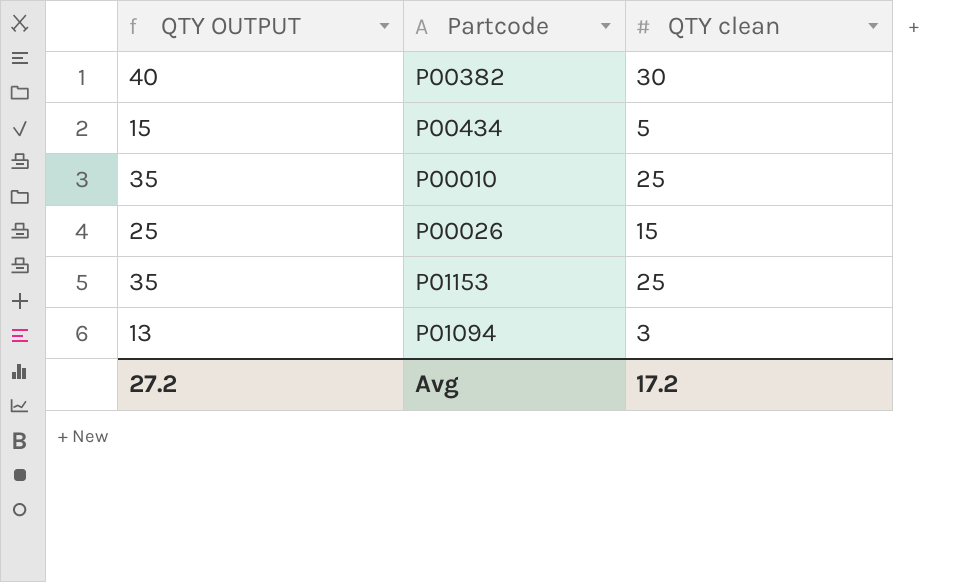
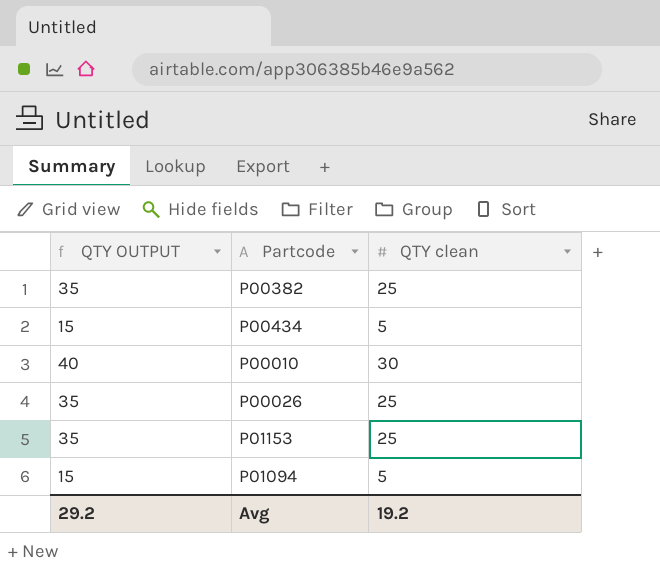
P00382 | QTY OUTPUT: 40 -> 35
P00382 | QTY clean: 30 -> 25
P00010 | QTY OUTPUT: 35 -> 40
P00010 | QTY clean: 25 -> 30
P00026 | QTY OUTPUT: 25 -> 35
P00026 | QTY clean: 15 -> 25
P01094 | QTY OUTPUT: 13 -> 15
P01094 | QTY clean: 3 -> 5
Avg | QTY OUTPUT: 27.2 -> 29.2
Avg | QTY clean: 17.2 -> 19.2

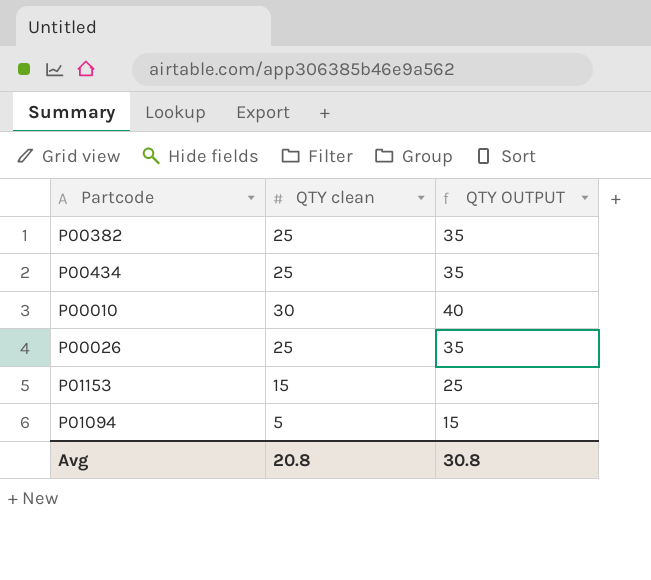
column QTY OUTPUT | position: 1 -> 3
P00434 | QTY clean: 5 -> 25
P00434 | QTY OUTPUT: 15 -> 35
P01153 | QTY clean: 25 -> 15
P01153 | QTY OUTPUT: 35 -> 25
Avg | QTY clean: 19.2 -> 20.8
Avg | QTY OUTPUT: 29.2 -> 30.8

